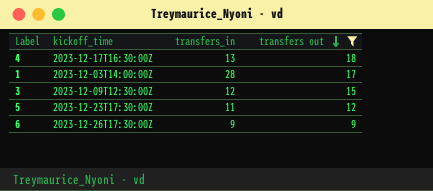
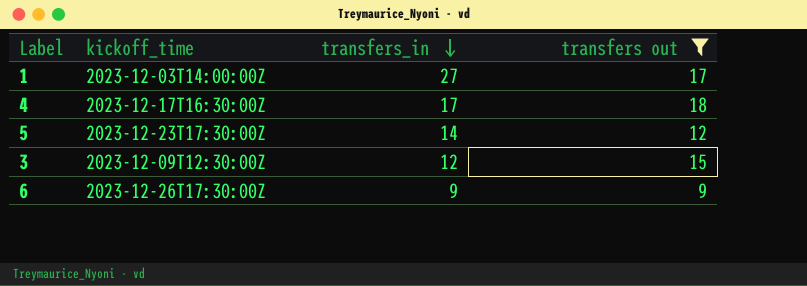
row order: transfers out descending -> transfers_in descending
1 | transfers_in: 28 -> 27
4 | transfers_in: 13 -> 17
5 | transfers_in: 11 -> 14

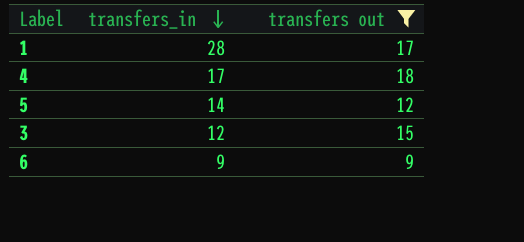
column kickoff_time | position: 2 -> none
1 | transfers_in: 27 -> 28

